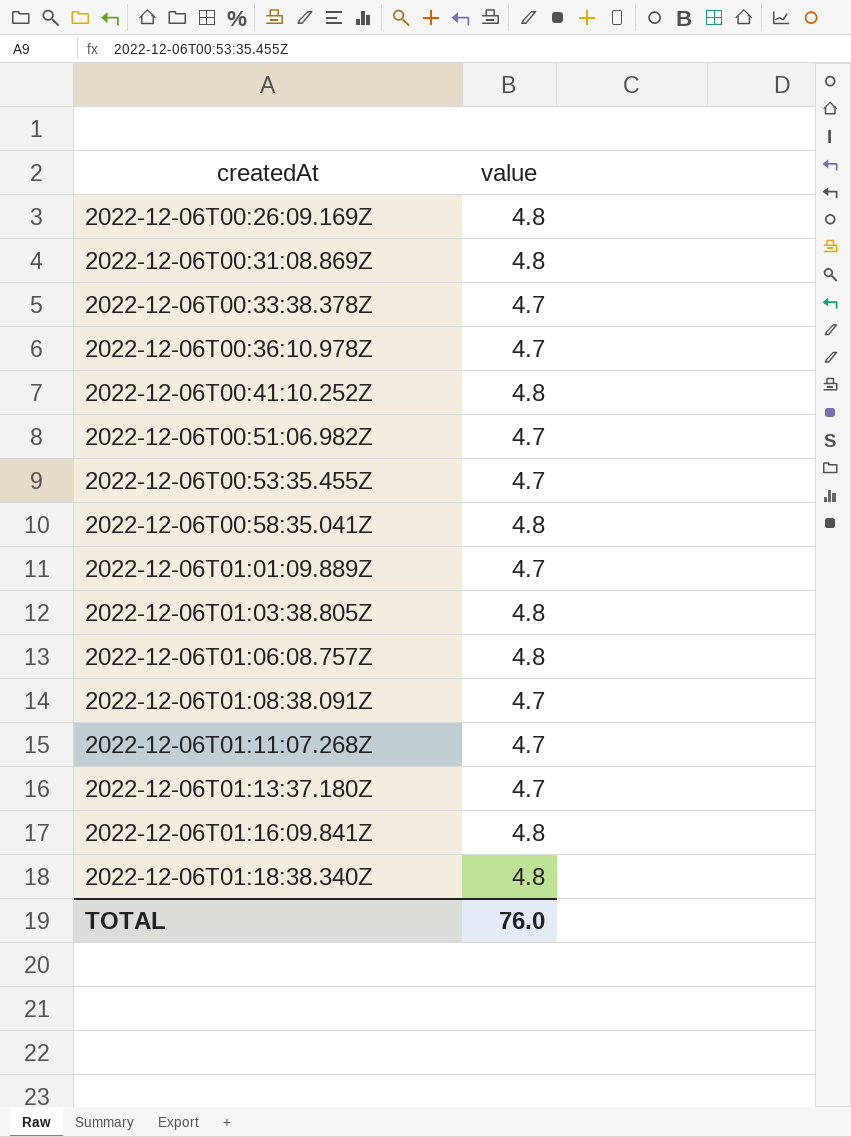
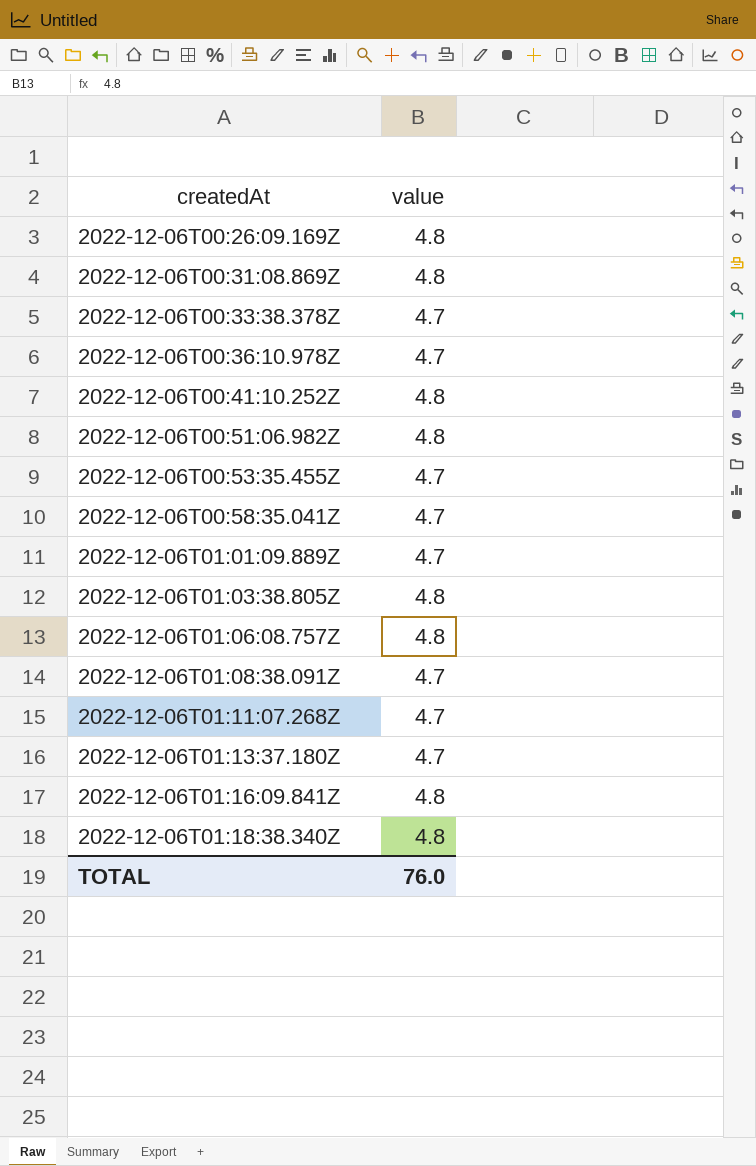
2022-12-06T00:51:06.982Z | value: 4.7 -> 4.8
2022-12-06T00:58:35.041Z | value: 4.8 -> 4.7

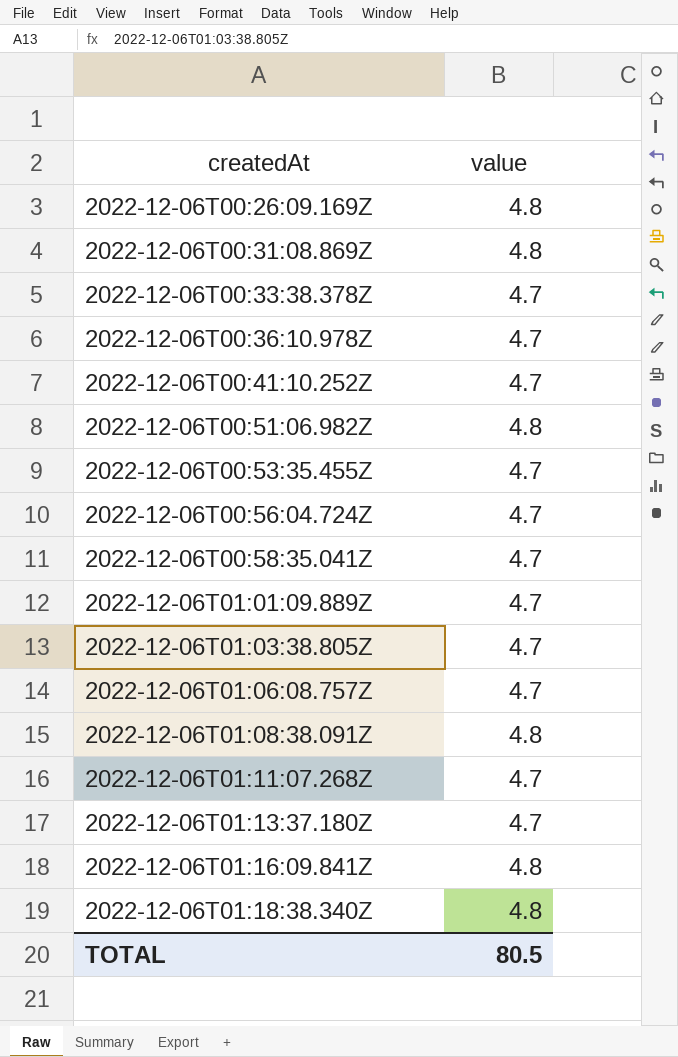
2022-12-06T00:41:10.252Z | value: 4.8 -> 4.7
row 2022-12-06T00:56:04.724Z: none -> 4.7
2022-12-06T01:03:38.805Z | value: 4.8 -> 4.7
2022-12-06T01:06:08.757Z | value: 4.8 -> 4.7
2022-12-06T01:08:38.091Z | value: 4.7 -> 4.8
TOTAL | value: 76.0 -> 80.5

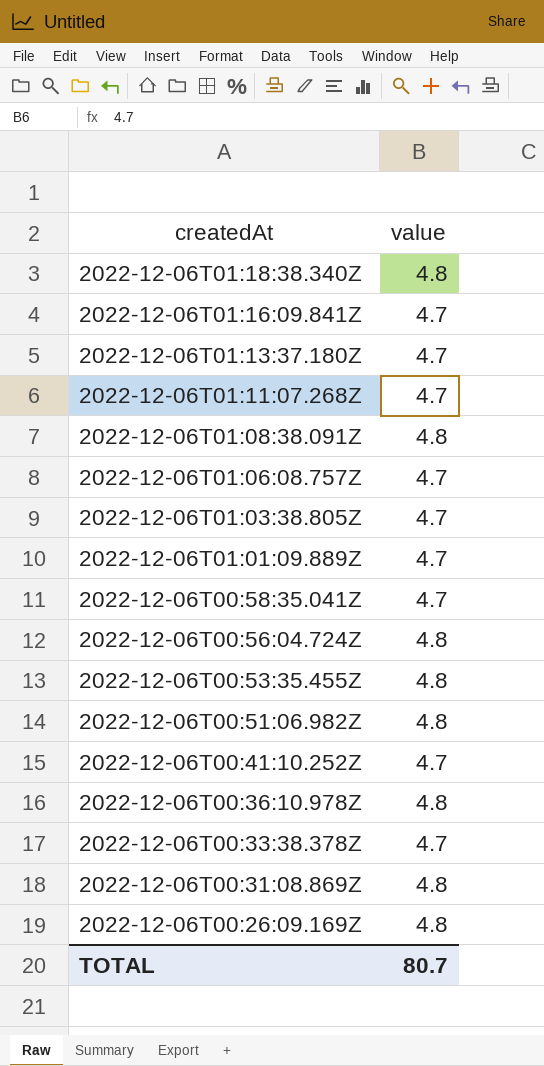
row order: createdAt ascending -> createdAt descending
2022-12-06T01:16:09.841Z | value: 4.8 -> 4.7
2022-12-06T00:56:04.724Z | value: 4.7 -> 4.8
2022-12-06T00:53:35.455Z | value: 4.7 -> 4.8
2022-12-06T00:36:10.978Z | value: 4.7 -> 4.8
TOTAL | value: 80.5 -> 80.7

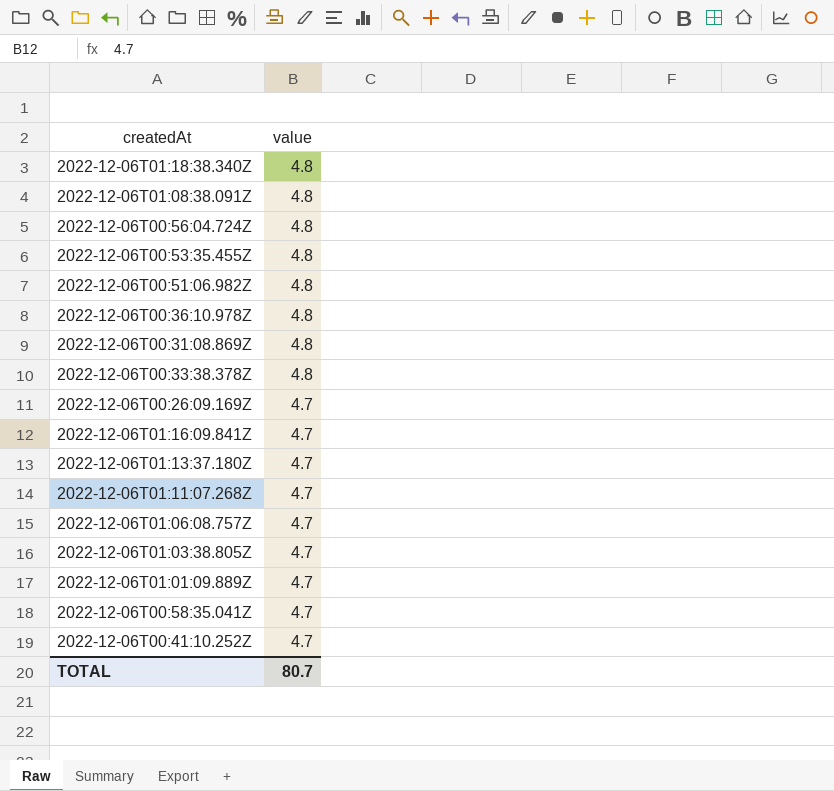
row order: createdAt descending -> value descending
2022-12-06T00:33:38.378Z | value: 4.7 -> 4.8
2022-12-06T00:26:09.169Z | value: 4.8 -> 4.7

